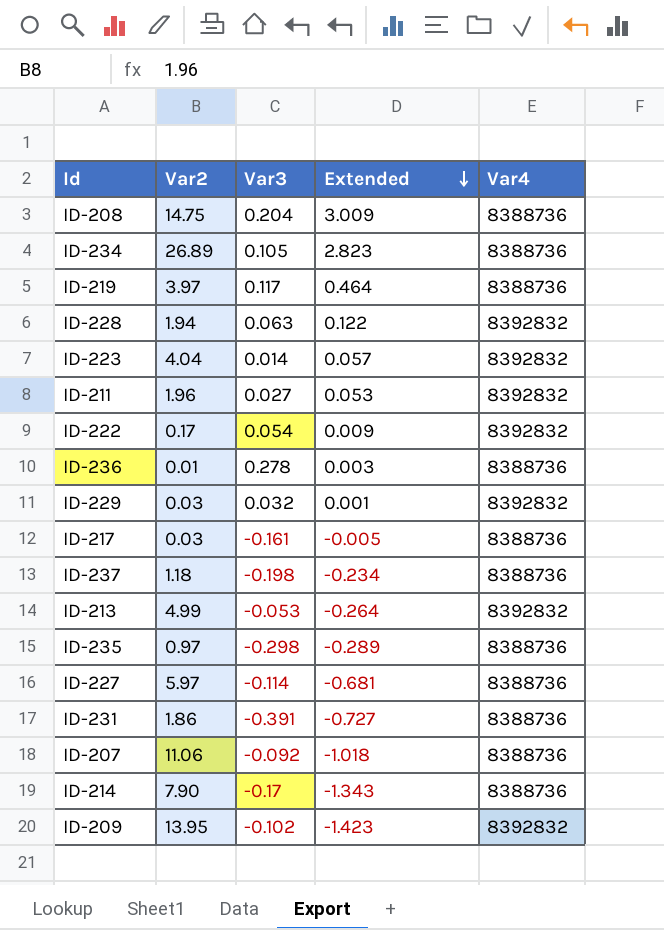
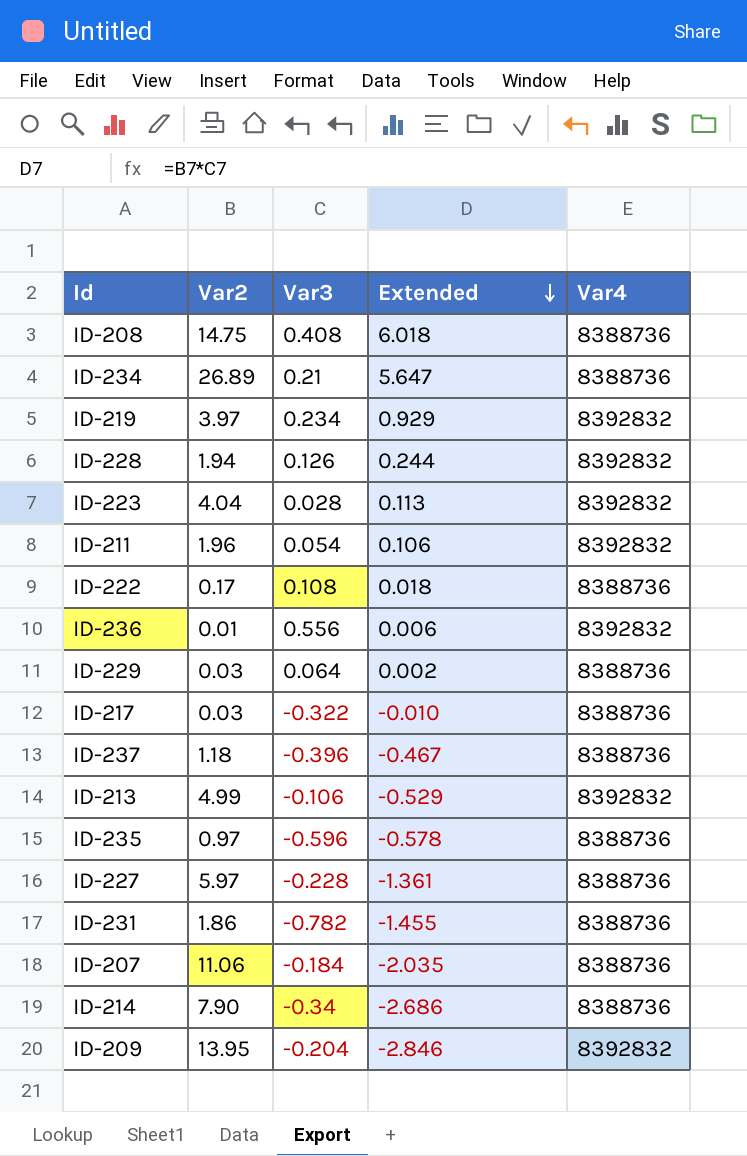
ID-208 | Var3: 0.204 -> 0.408
ID-208 | Extended: 3.009 -> 6.018
ID-234 | Var3: 0.105 -> 0.21
ID-234 | Extended: 2.823 -> 5.647
ID-219 | Var3: 0.117 -> 0.234
ID-219 | Extended: 0.464 -> 0.929
ID-219 | Var4: 8388736 -> 8392832
ID-228 | Var3: 0.063 -> 0.126
ID-228 | Extended: 0.122 -> 0.244
ID-223 | Var3: 0.014 -> 0.028
ID-223 | Extended: 0.057 -> 0.113
ID-211 | Var3: 0.027 -> 0.054
ID-211 | Extended: 0.053 -> 0.106
ID-222 | Var3: 0.054 -> 0.108
ID-222 | Extended: 0.009 -> 0.018
ID-222 | Var4: 8392832 -> 8388736
ID-236 | Var3: 0.278 -> 0.556
ID-236 | Extended: 0.003 -> 0.006
ID-236 | Var4: 8388736 -> 8392832
ID-229 | Var3: 0.032 -> 0.064
ID-229 | Extended: 0.001 -> 0.002
ID-229 | Var4: 8392832 -> 8388736
ID-217 | Var3: -0.161 -> -0.322
ID-217 | Extended: -0.005 -> -0.010
ID-237 | Var3: -0.198 -> -0.396
ID-237 | Extended: -0.234 -> -0.467
ID-213 | Var3: -0.053 -> -0.106
ID-213 | Extended: -0.264 -> -0.529
ID-235 | Var3: -0.298 -> -0.596
ID-235 | Extended: -0.289 -> -0.578
ID-227 | Var3: -0.114 -> -0.228
ID-227 | Extended: -0.681 -> -1.361
ID-231 | Var3: -0.391 -> -0.782
ID-231 | Extended: -0.727 -> -1.455
ID-207 | Var3: -0.092 -> -0.184
ID-207 | Extended: -1.018 -> -2.035
ID-214 | Var3: -0.17 -> -0.34
ID-214 | Extended: -1.343 -> -2.686
ID-209 | Var3: -0.102 -> -0.204
ID-209 | Extended: -1.423 -> -2.846

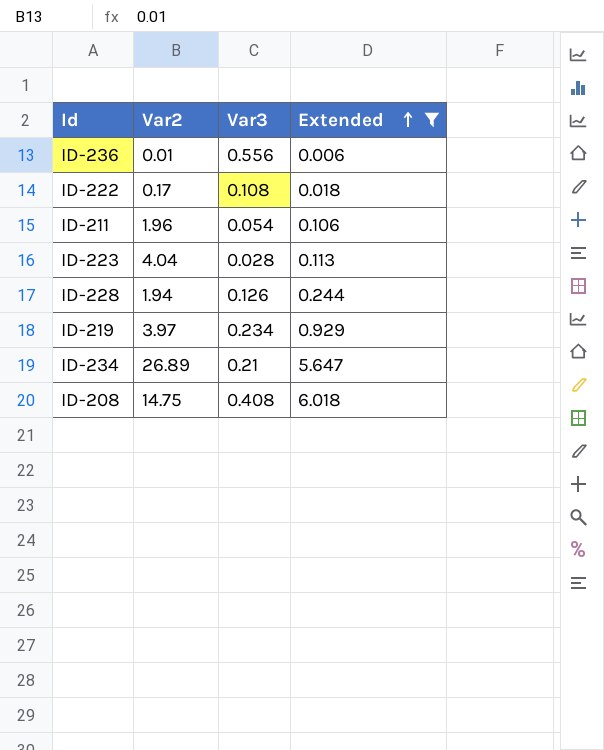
filter: none -> Extended >= 0.006
row order: Extended descending -> Extended ascending
column Var4 | position: 5 -> none

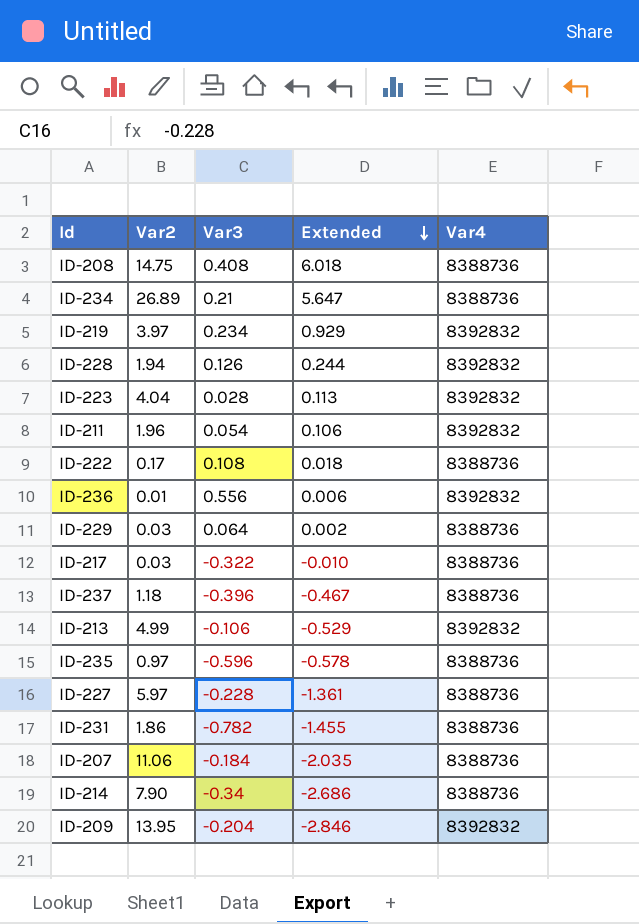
filter: Extended >= 0.006 -> none
row order: Extended ascending -> Extended descending
column Var4 | position: none -> 5

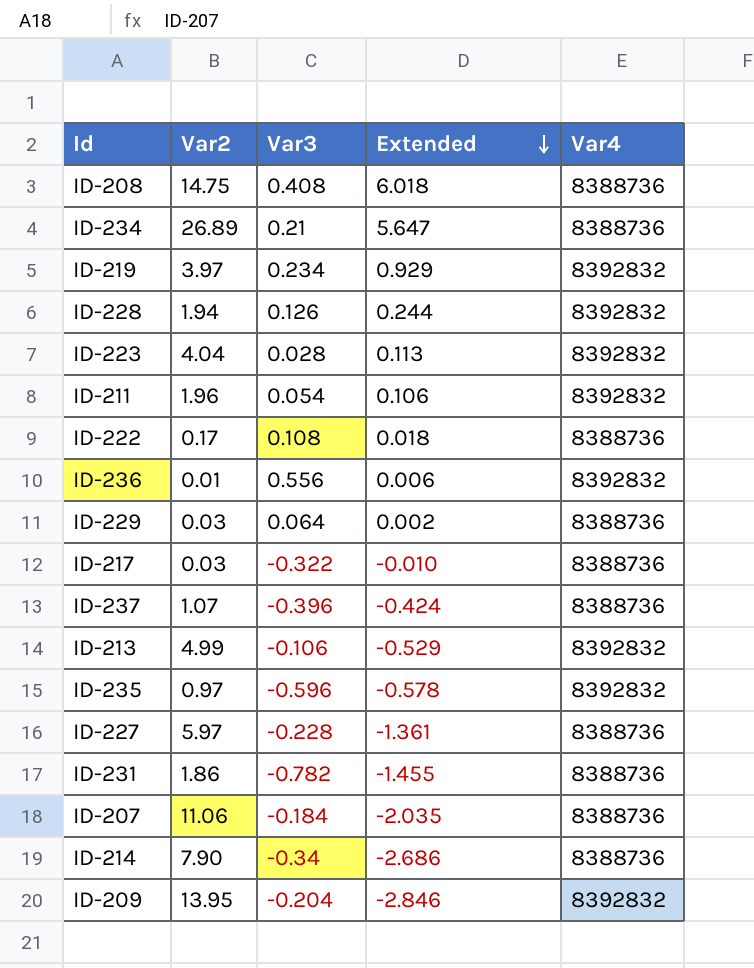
ID-237 | Var2: 1.18 -> 1.07
ID-237 | Extended: -0.467 -> -0.424
ID-235 | Var4: 8388736 -> 8392832

